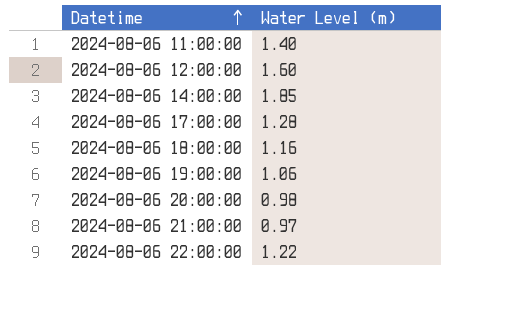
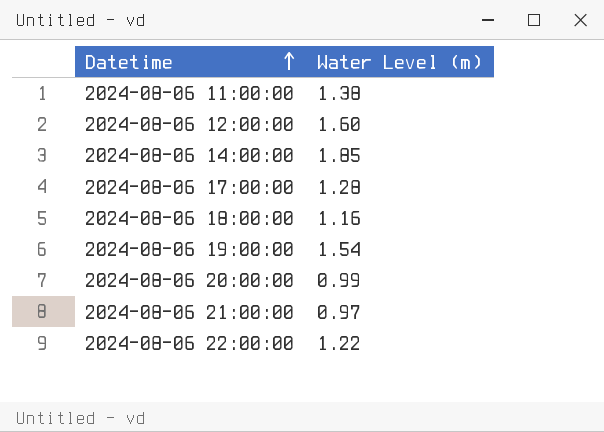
2024-08-06 11:00:00 | Water Level (m): 1.40 -> 1.38
2024-08-06 19:00:00 | Water Level (m): 1.06 -> 1.54
2024-08-06 20:00:00 | Water Level (m): 0.98 -> 0.99

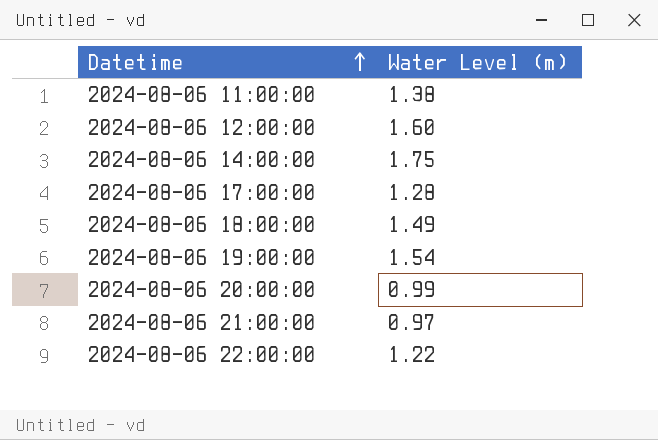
2024-08-06 14:00:00 | Water Level (m): 1.85 -> 1.75
2024-08-06 18:00:00 | Water Level (m): 1.16 -> 1.49

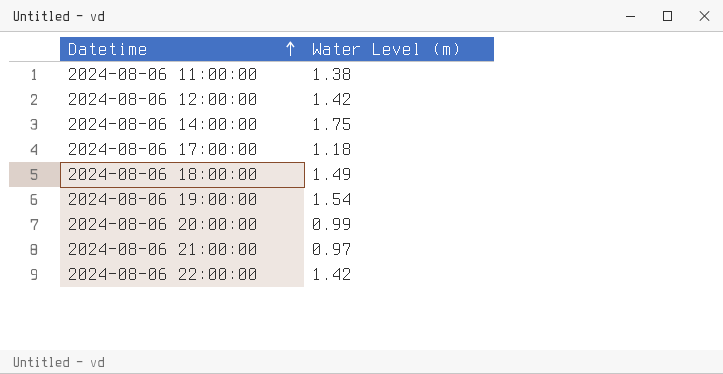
2024-08-06 12:00:00 | Water Level (m): 1.60 -> 1.42
2024-08-06 17:00:00 | Water Level (m): 1.28 -> 1.18
2024-08-06 22:00:00 | Water Level (m): 1.22 -> 1.42

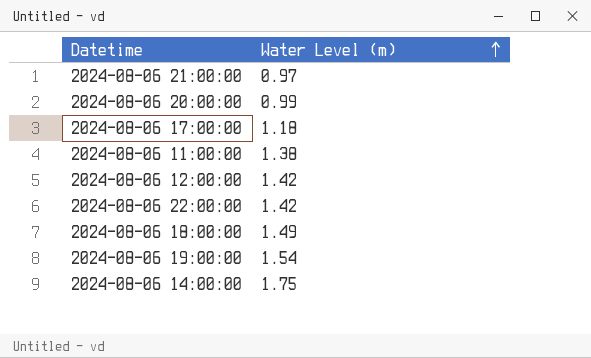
row order: Datetime ascending -> Water Level (m) ascending

